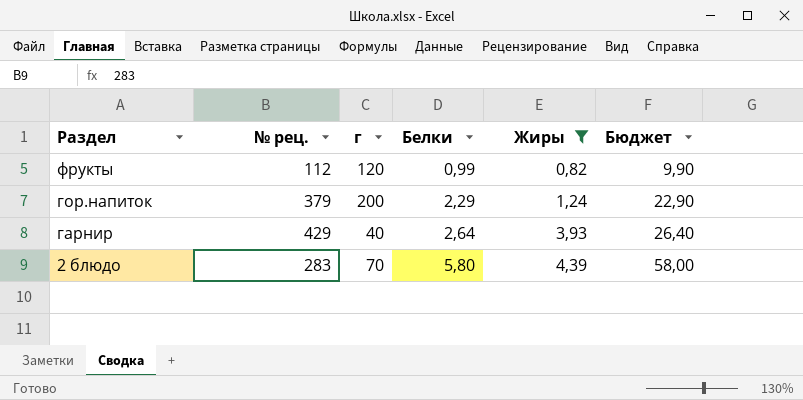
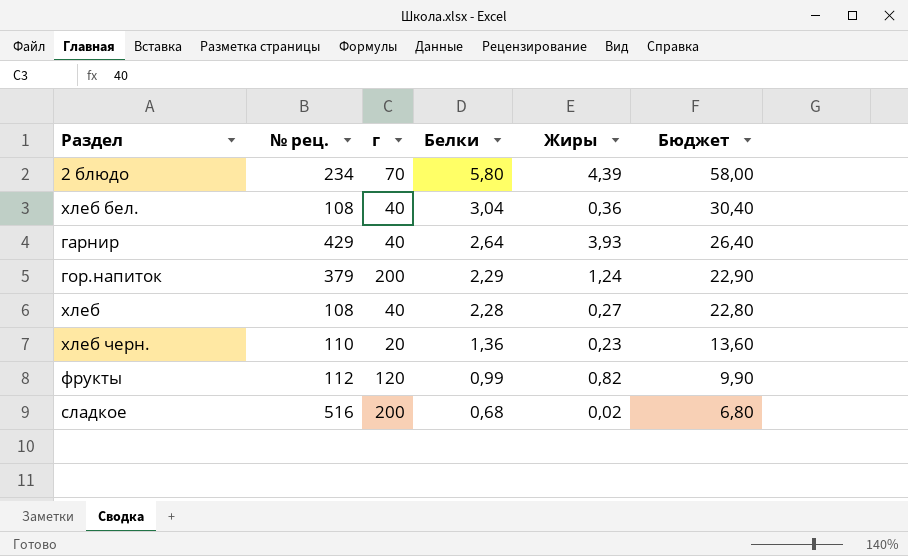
filter: Жиры >= 0,82 -> none
row order: Раздел descending -> Белки descending
2 блюдо | № рец.: 283 -> 234

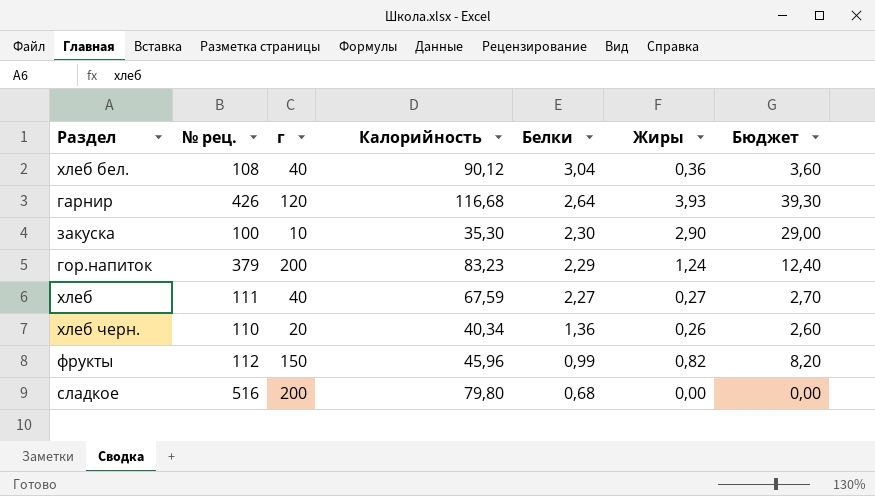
column Калорийность | position: none -> 4
column Бюджет | formula: [Белки] * 10 -> [Жиры] * 10
row 2 блюдо: 234 | 70 | 5,80 | 4,39 | 58,00 -> none
гарнир | № рец.: 429 -> 426
гарнир | г: 40 -> 120
row закуска: none -> 100 | 10 | 35,30 | 2,30 | 2,90 | 29,00
хлеб | № рец.: 108 -> 111
хлеб | Белки: 2,28 -> 2,27
хлеб черн. | Жиры: 0,23 -> 0,26
фрукты | г: 120 -> 150
сладкое | Жиры: 0,02 -> 0,00

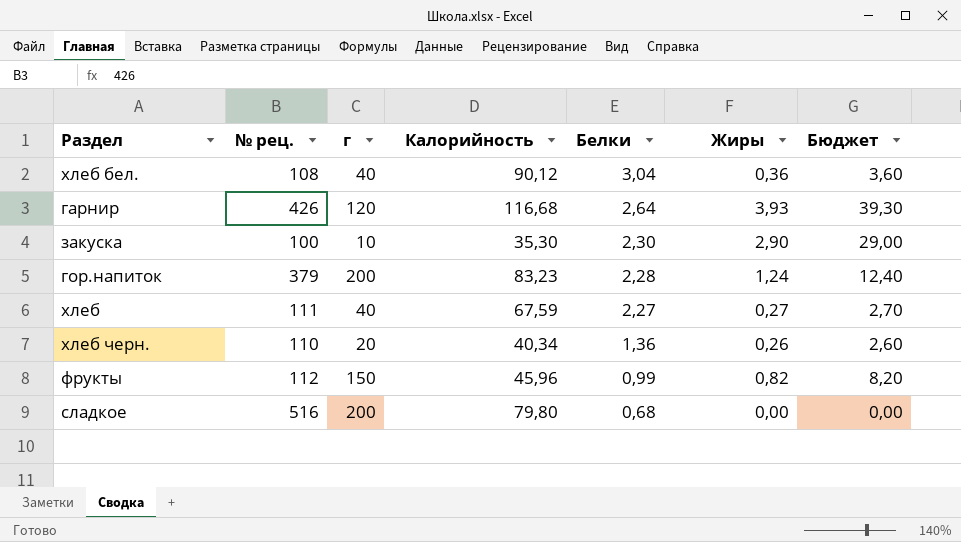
гор.напиток | Белки: 2,29 -> 2,28

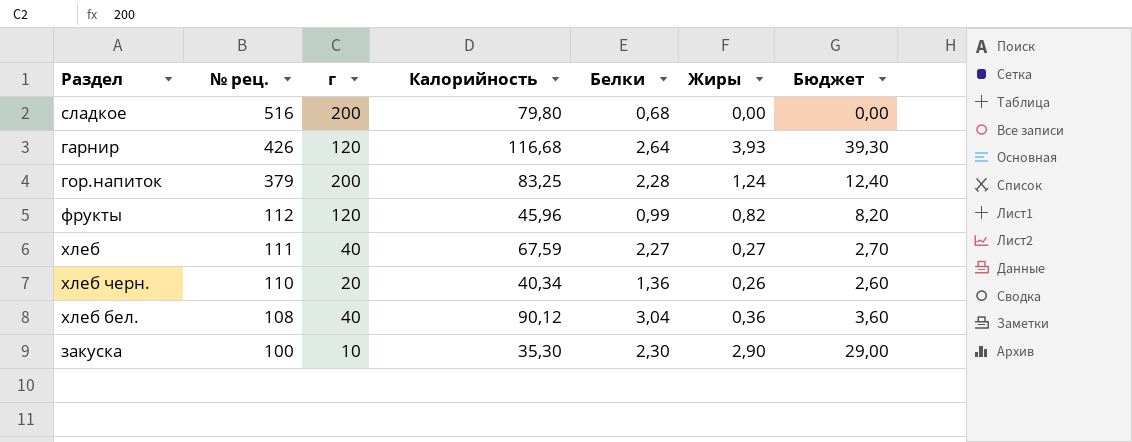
row order: Белки descending -> № рец. descending
гор.напиток | Калорийность: 83,23 -> 83,25
фрукты | г: 150 -> 120

